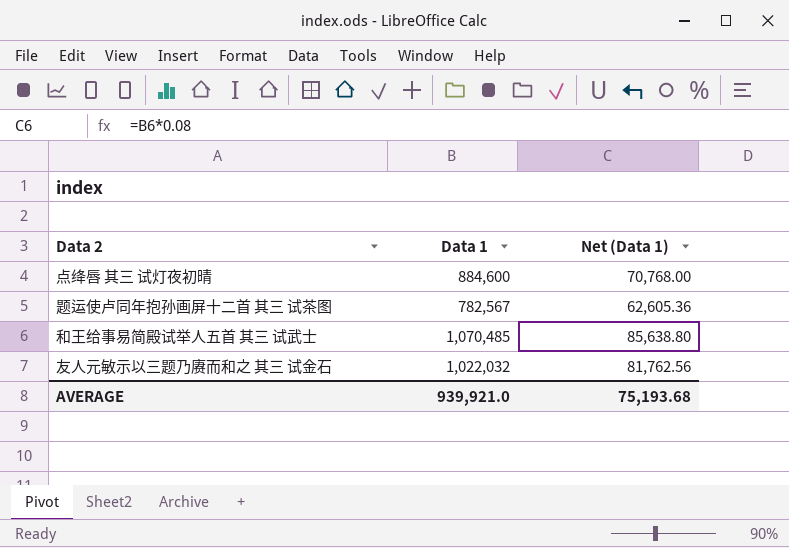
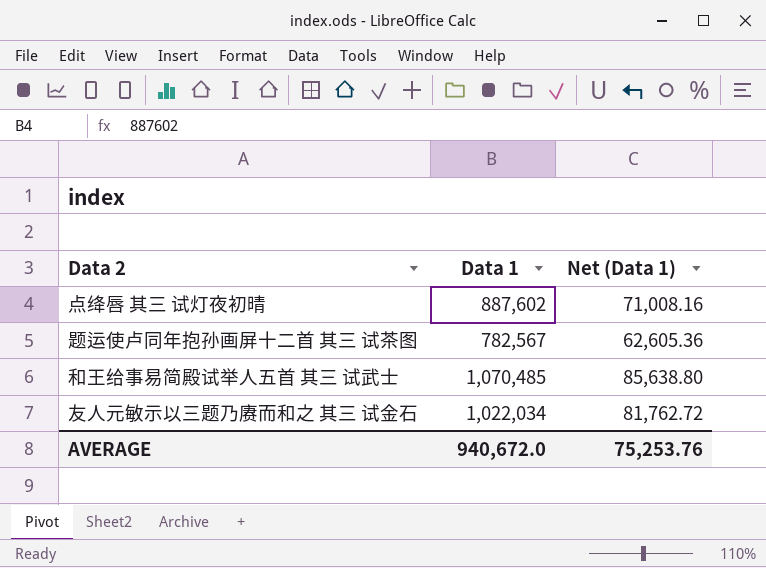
点绛唇 其三 试灯夜初晴 | Data 1: 884,600 -> 887,602
点绛唇 其三 试灯夜初晴 | Net (Data 1): 70,768.00 -> 71,008.16
友人元敏示以三题乃赓而和之 其三 试金石 | Data 1: 1,022,032 -> 1,022,034
友人元敏示以三题乃赓而和之 其三 试金石 | Net (Data 1): 81,762.56 -> 81,762.72
AVERAGE | Data 1: 939,921.0 -> 940,672.0
AVERAGE | Net (Data 1): 75,193.68 -> 75,253.76

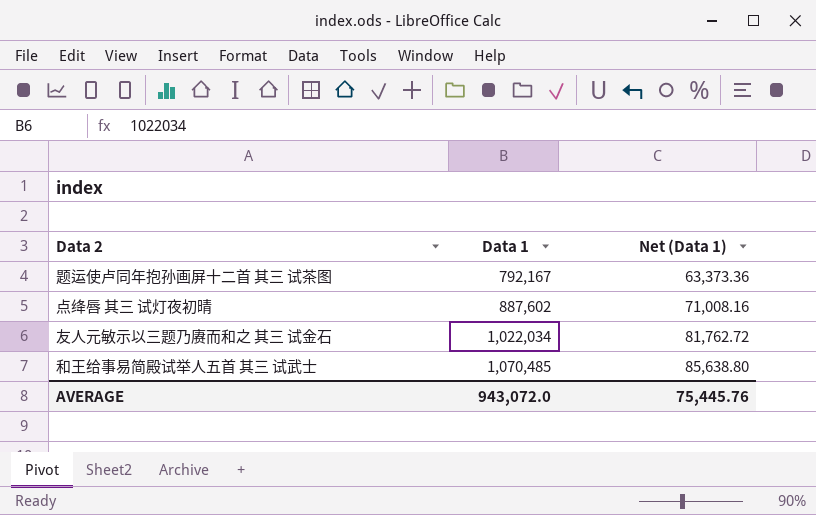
row order: none -> Data 1 ascending
题运使卢同年抱孙画屏十二首 其三 试茶图 | Data 1: 782,567 -> 792,167
题运使卢同年抱孙画屏十二首 其三 试茶图 | Net (Data 1): 62,605.36 -> 63,373.36
AVERAGE | Data 1: 940,672.0 -> 943,072.0
AVERAGE | Net (Data 1): 75,253.76 -> 75,445.76

